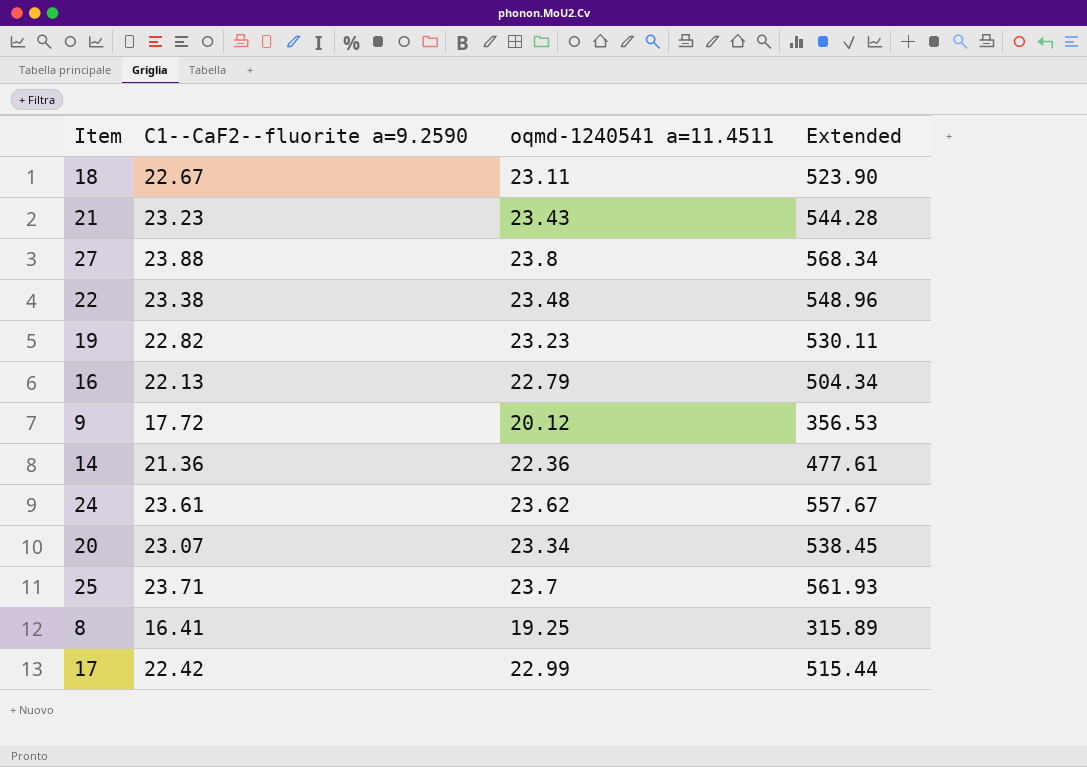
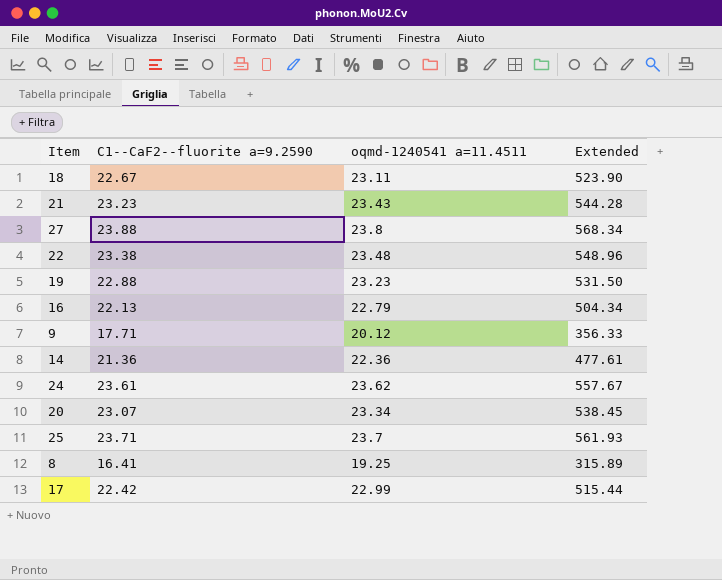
19 | C1--CaF2--fluorite a=9.2590: 22.82 -> 22.88
19 | Extended: 530.11 -> 531.50
9 | C1--CaF2--fluorite a=9.2590: 17.72 -> 17.71
9 | Extended: 356.53 -> 356.33

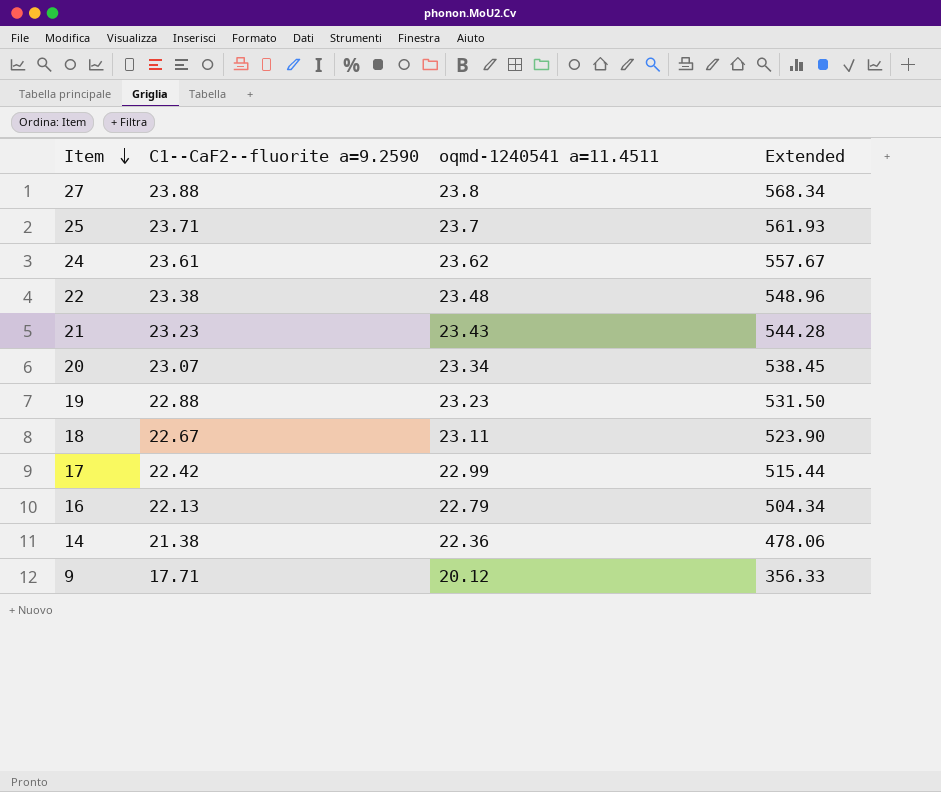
row order: none -> Item descending
row 8: 16.41 | 19.25 | 315.89 -> none
14 | C1--CaF2--fluorite a=9.2590: 21.36 -> 21.38
14 | Extended: 477.61 -> 478.06

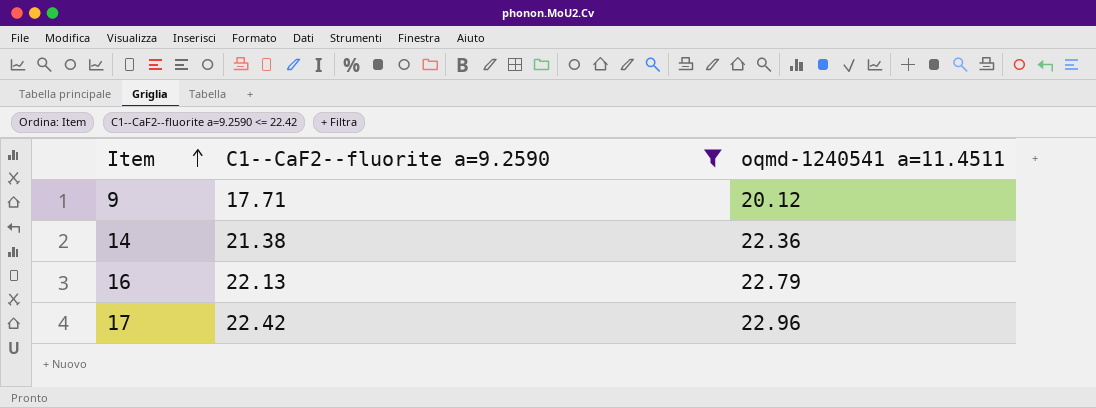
filter: none -> C1--CaF2--fluorite a=9.2590 <= 22.42
row order: Item descending -> Item ascending
column Extended | formula: [C1--CaF2--fluorite a=9.2590] * [oqmd-1240541 a=11.4511] -> none
17 | oqmd-1240541 a=11.4511: 22.99 -> 22.96

